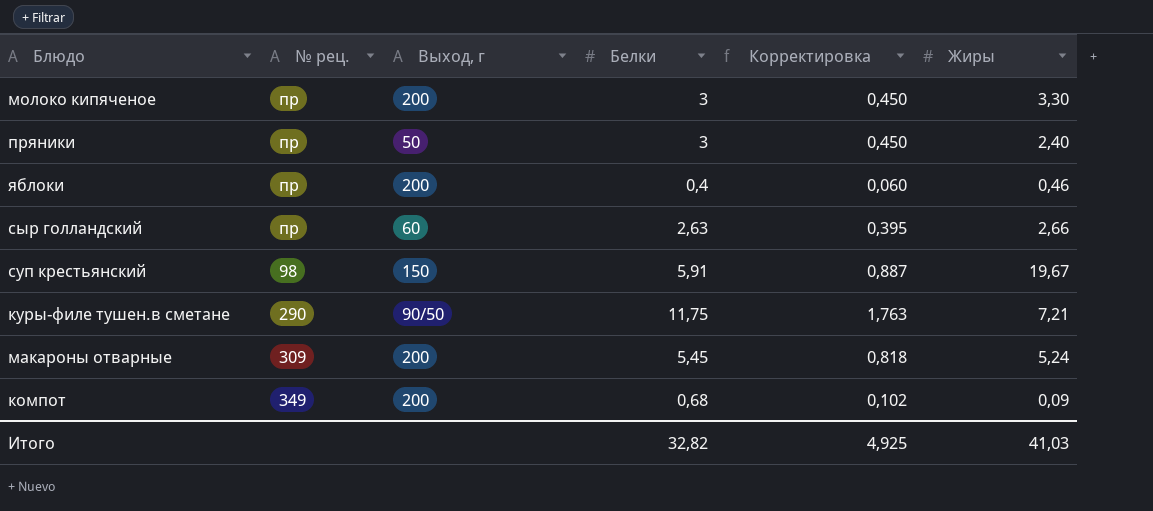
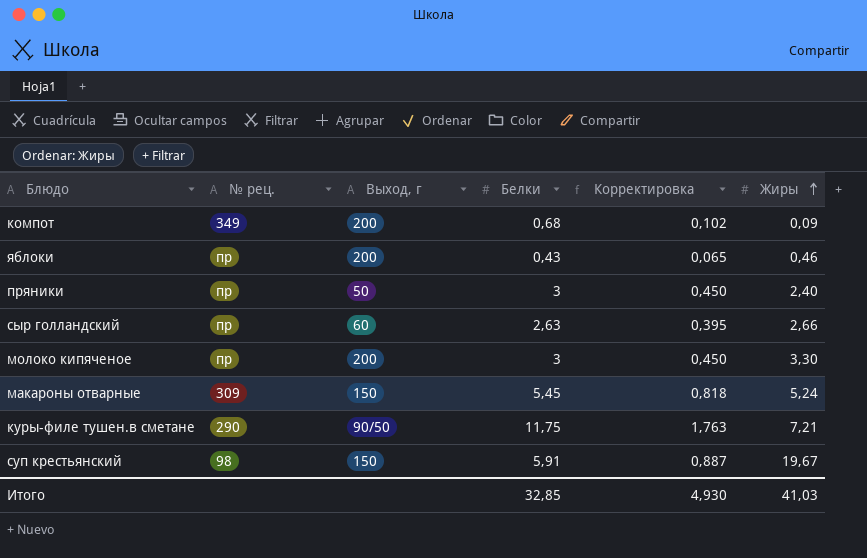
row order: none -> Жиры ascending
яблоки | Белки: 0,4 -> 0,43
яблоки | Корректировка: 0,060 -> 0,065
макароны отварные | Выход, г: 200 -> 150
Итого | Белки: 32,82 -> 32,85
Итого | Корректировка: 4,925 -> 4,930

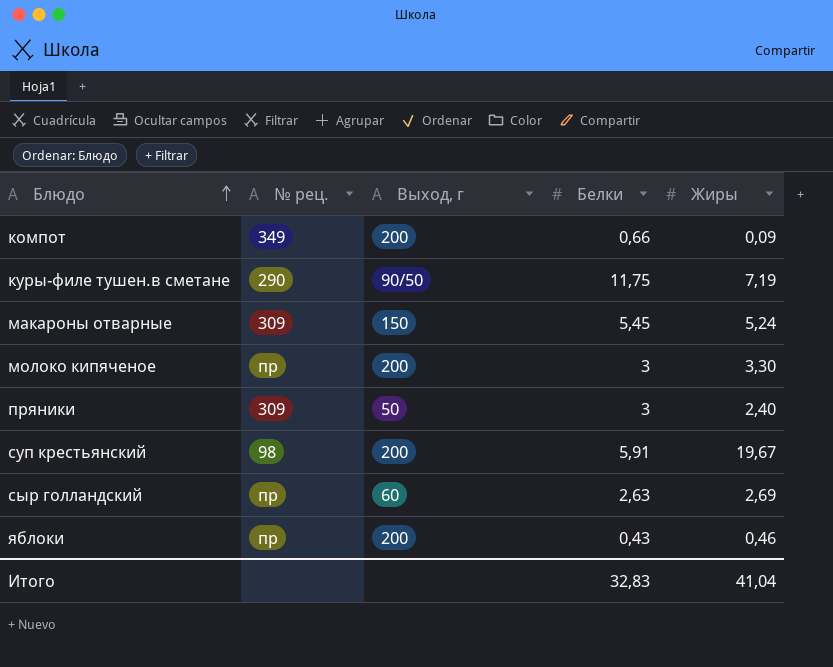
row order: Жиры ascending -> Блюдо ascending
column Корректировка | formula: [Белки] * 0,15 -> none
компот | Белки: 0,68 -> 0,66
куры-филе тушен.в сметане | Жиры: 7,21 -> 7,19
пряники | № рец.: пр -> 309
суп крестьянский | Выход, г: 150 -> 200
сыр голландский | Жиры: 2,66 -> 2,69
Итого | Белки: 32,85 -> 32,83
Итого | Жиры: 41,03 -> 41,04

